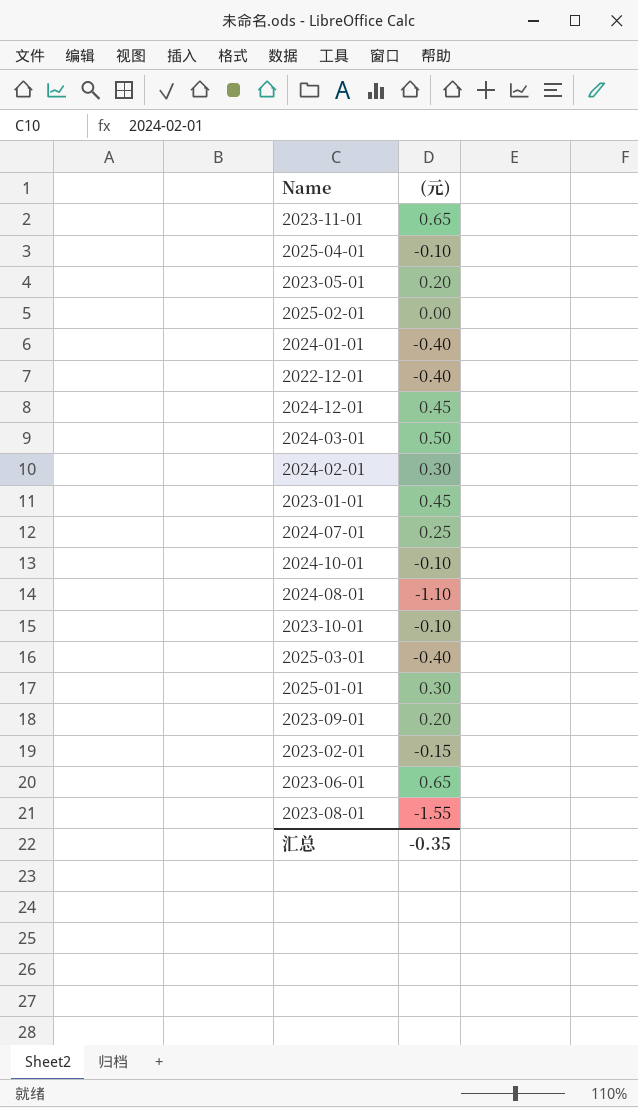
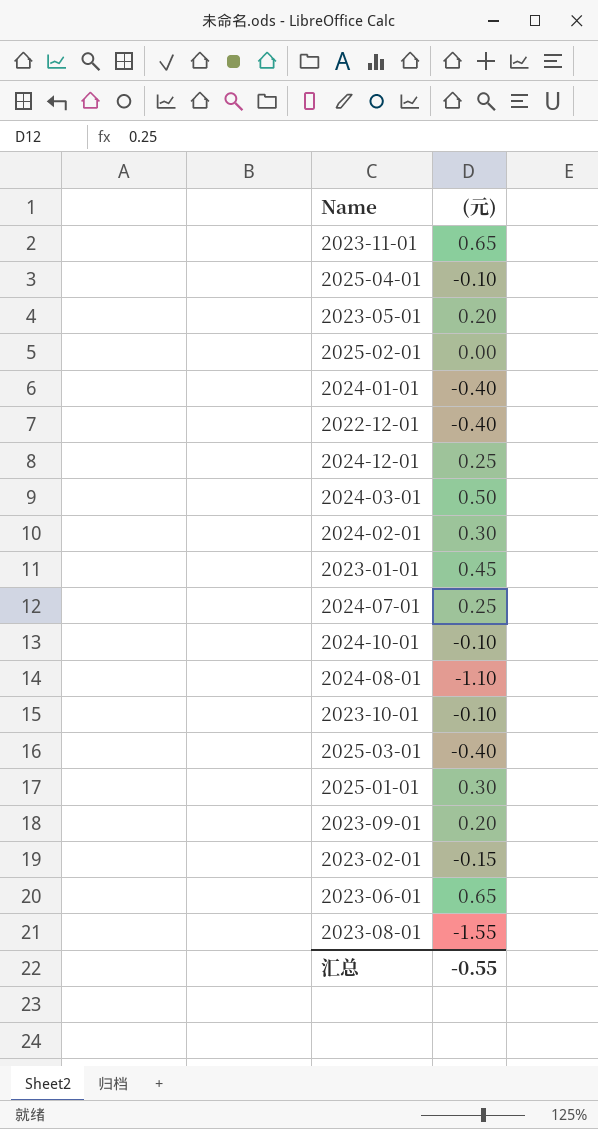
2024-12-01 | (元): 0.45 -> 0.25
汇总 | (元): -0.35 -> -0.55

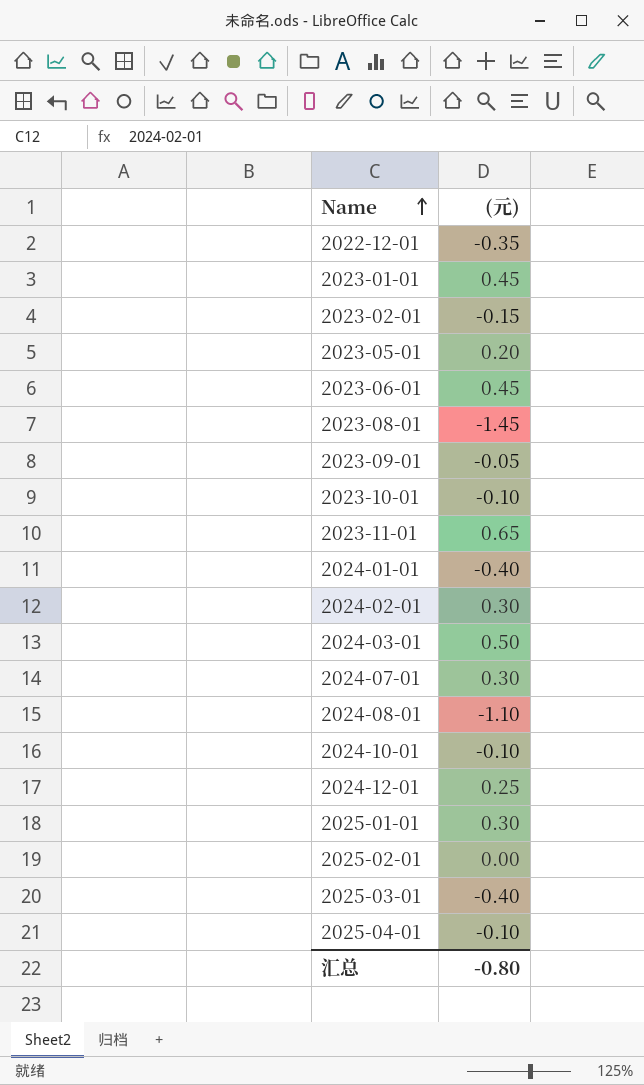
row order: none -> Name ascending
2022-12-01 | (元): -0.40 -> -0.35
2023-06-01 | (元): 0.65 -> 0.45
2023-08-01 | (元): -1.55 -> -1.45
2023-09-01 | (元): 0.20 -> -0.05
2024-07-01 | (元): 0.25 -> 0.30
汇总 | (元): -0.55 -> -0.80

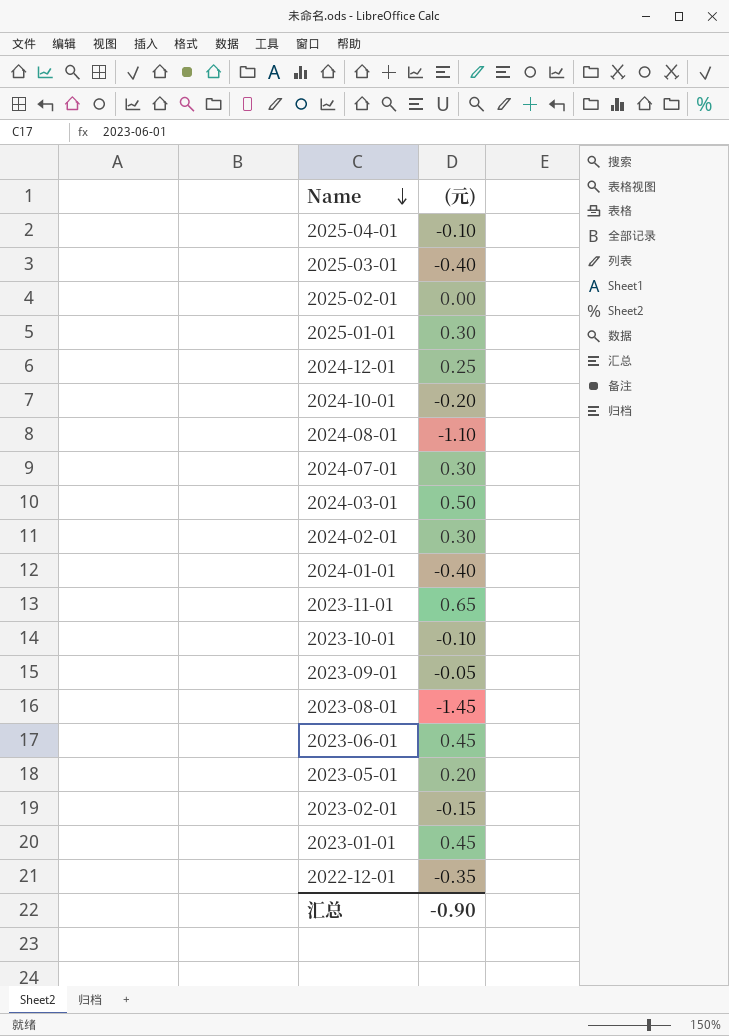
row order: Name ascending -> Name descending
2024-10-01 | (元): -0.10 -> -0.20
汇总 | (元): -0.80 -> -0.90

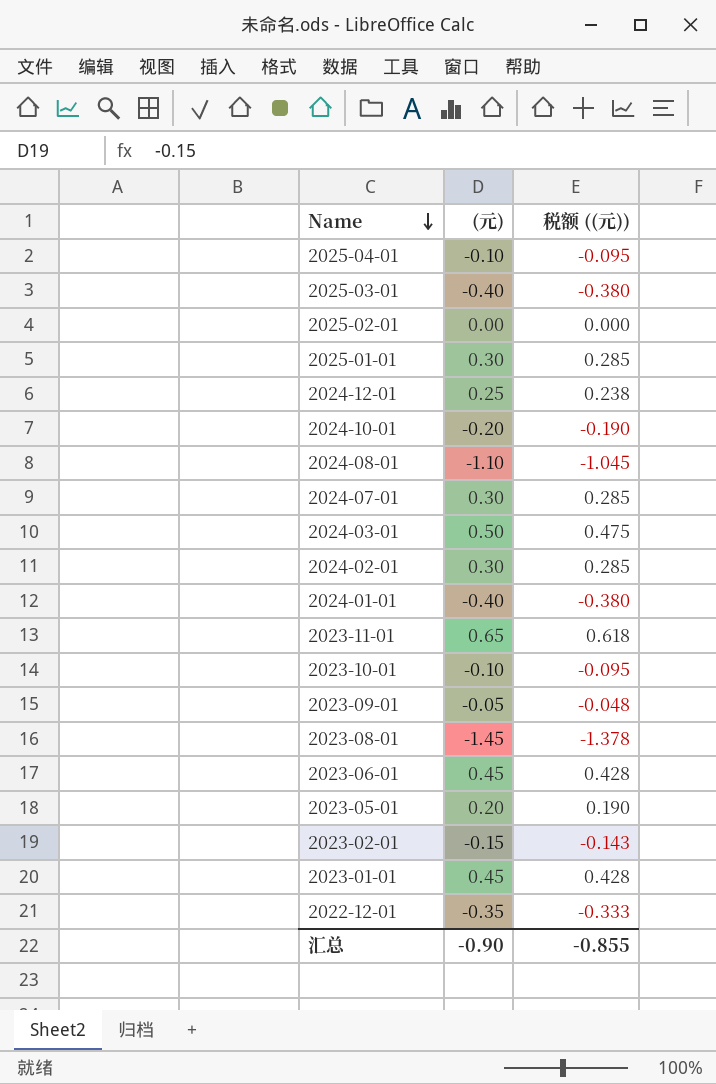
column 税额 ((元)) | formula: none -> [(元)] * 0.95

